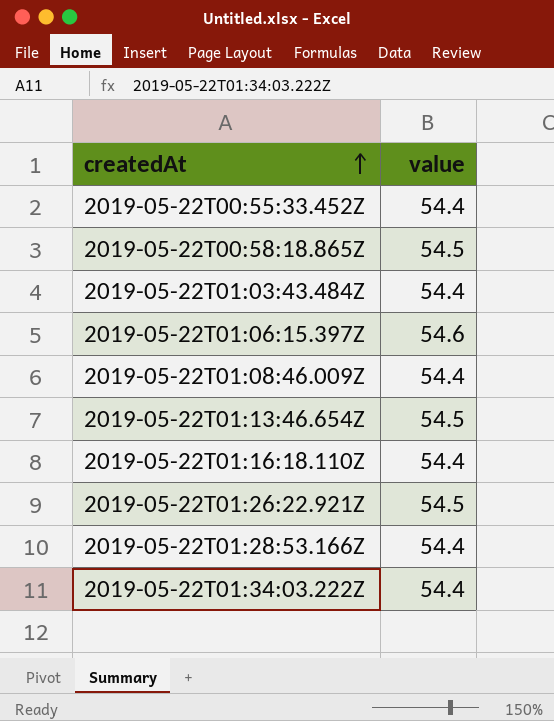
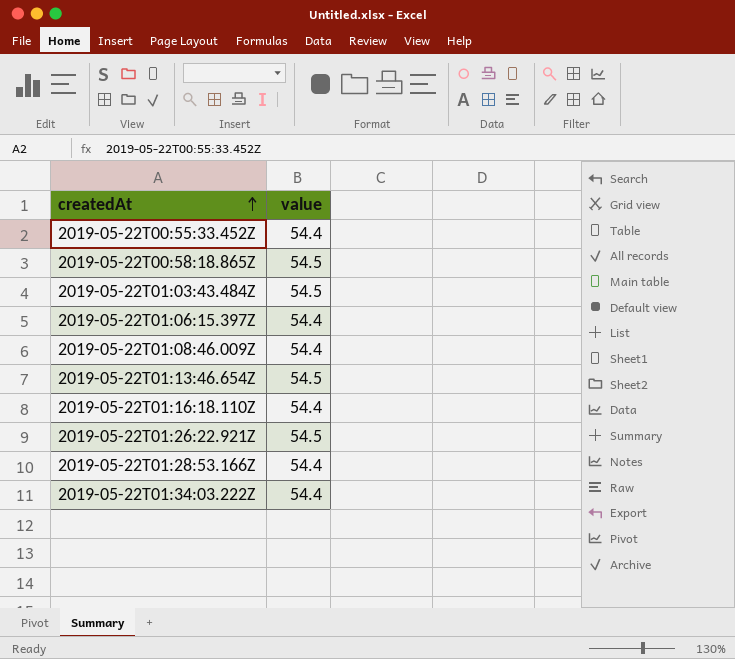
2019-05-22T01:03:43.484Z | value: 54.4 -> 54.5
2019-05-22T01:06:15.397Z | value: 54.6 -> 54.4

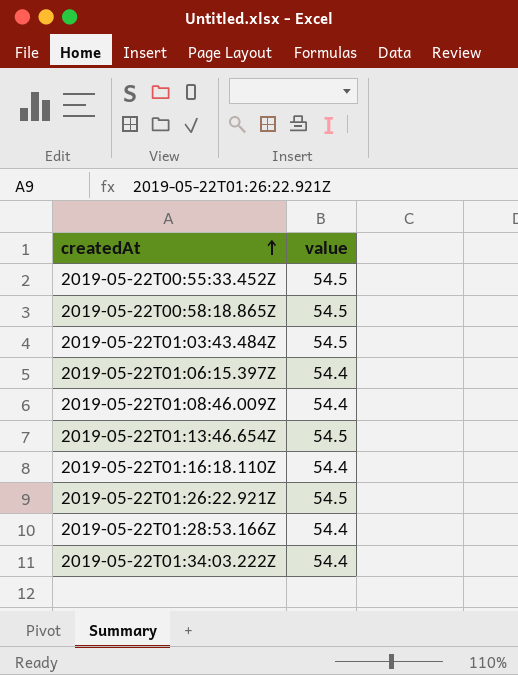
2019-05-22T00:55:33.452Z | value: 54.4 -> 54.5

